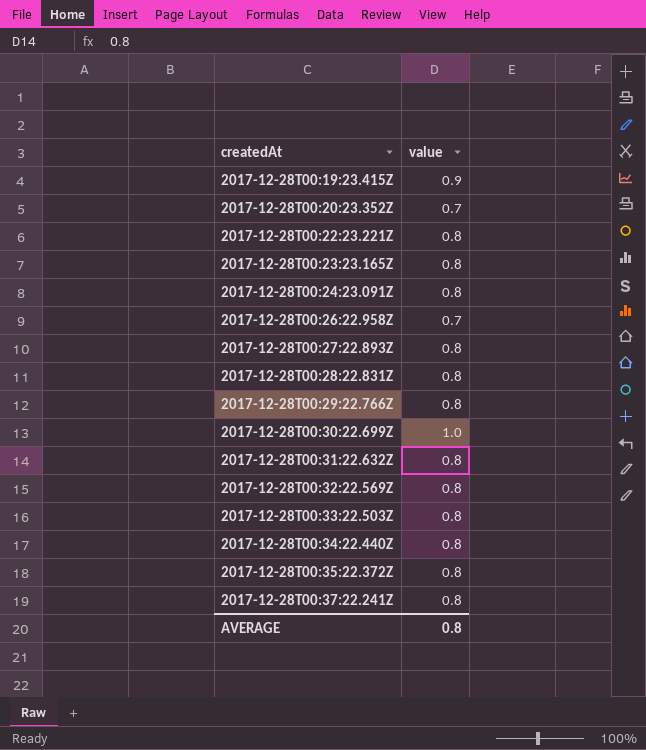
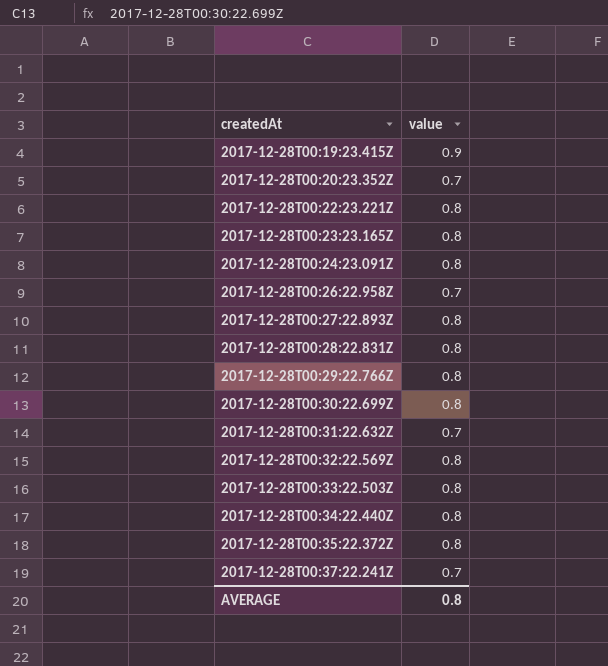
2017-12-28T00:30:22.699Z | value: 1.0 -> 0.8
2017-12-28T00:31:22.632Z | value: 0.8 -> 0.7
2017-12-28T00:37:22.241Z | value: 0.8 -> 0.7

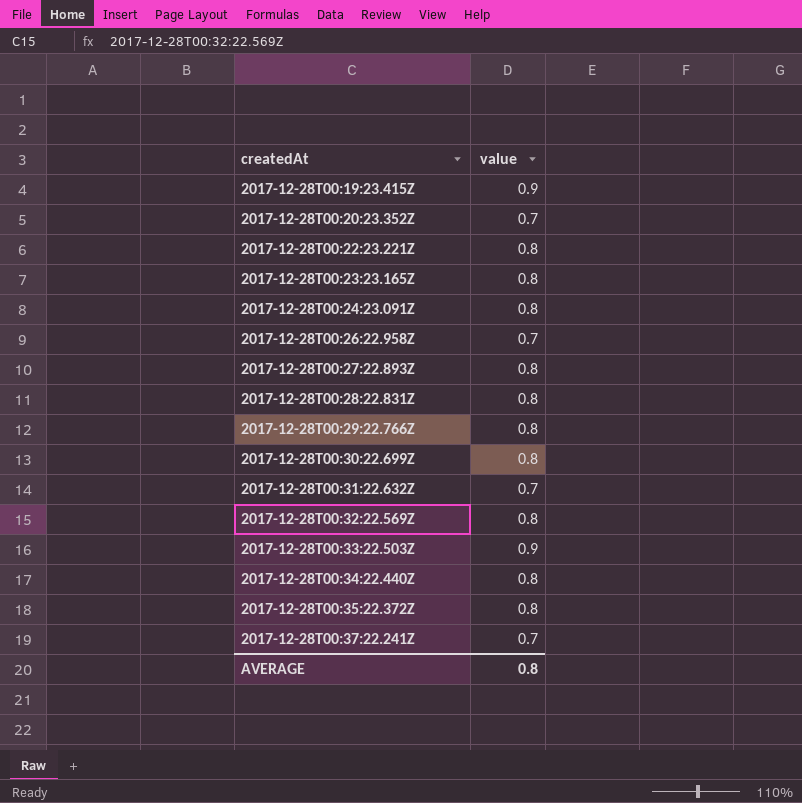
2017-12-28T00:33:22.503Z | value: 0.8 -> 0.9

